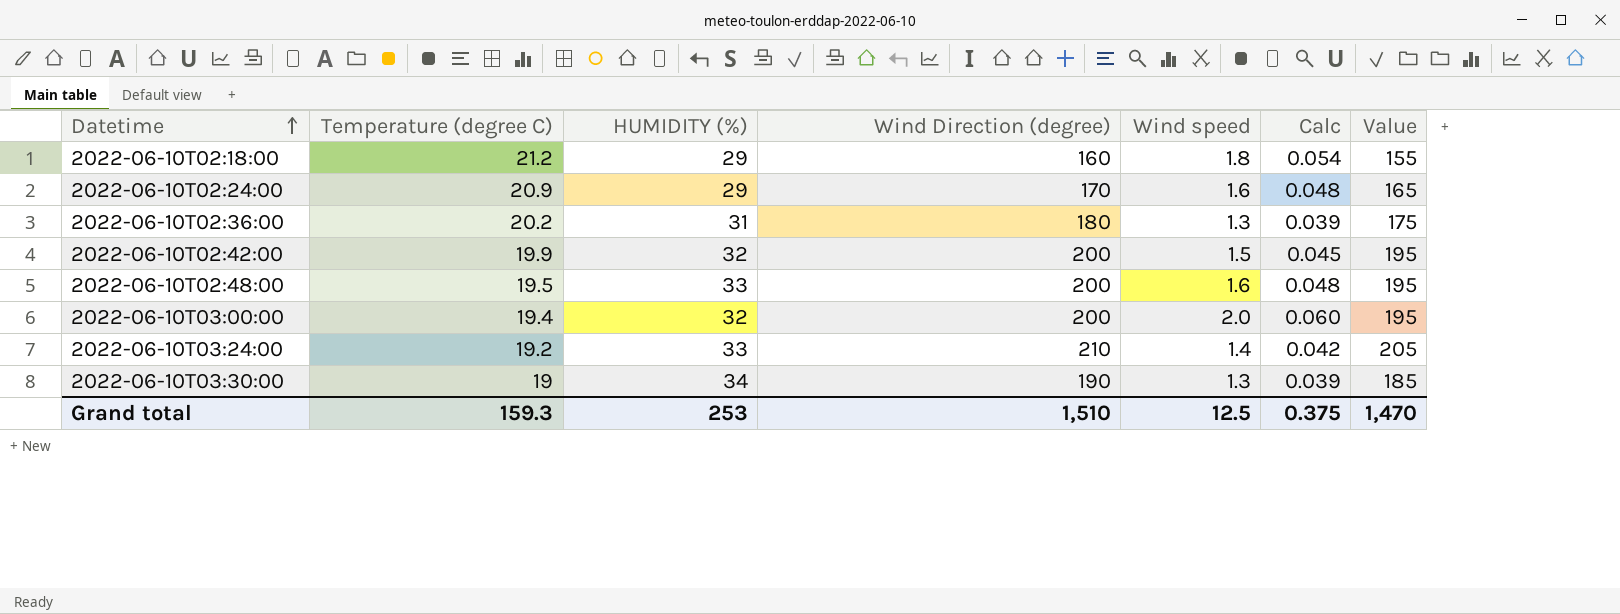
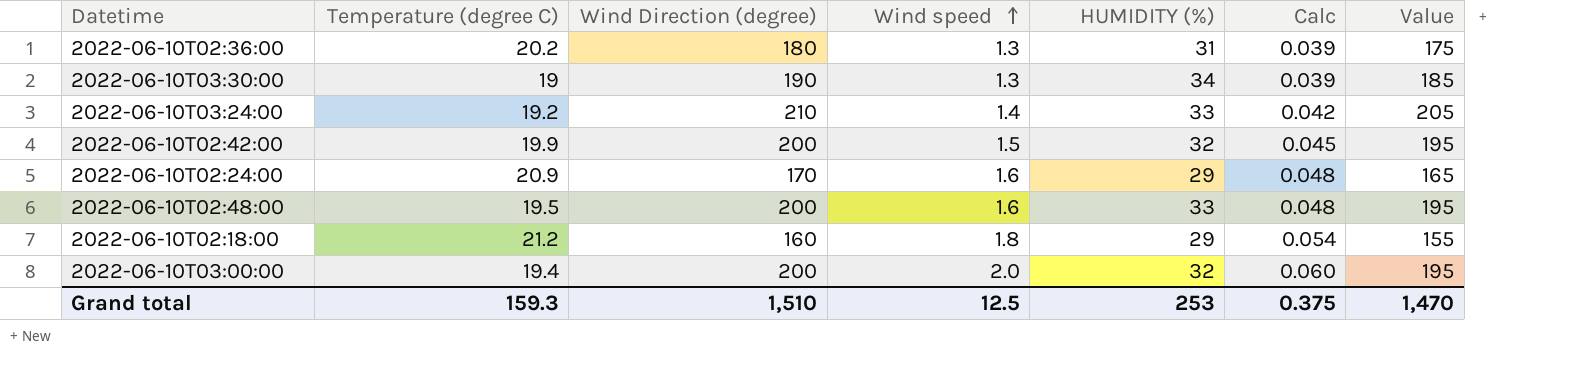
row order: Datetime ascending -> Wind speed ascending
column HUMIDITY (%) | position: 3 -> 5

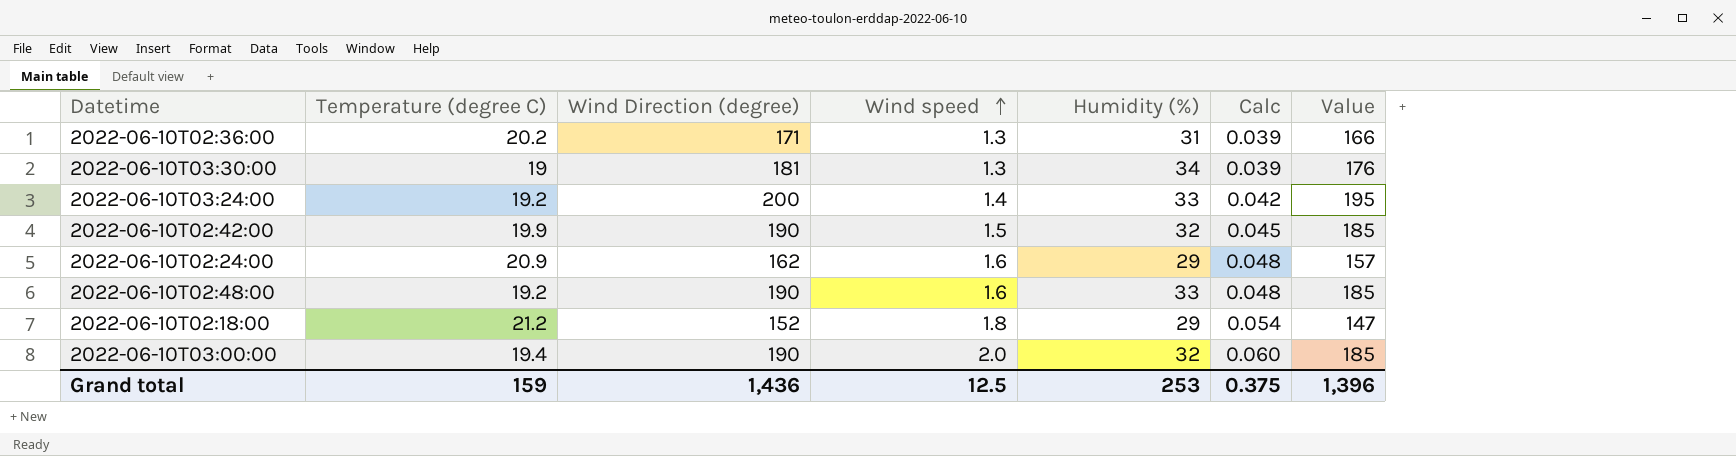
column name: HUMIDITY (%) -> Humidity (%)
2022-06-10T02:36:00 | Wind Direction (degree): 180 -> 171
2022-06-10T02:36:00 | Value: 175 -> 166
2022-06-10T03:30:00 | Wind Direction (degree): 190 -> 181
2022-06-10T03:30:00 | Value: 185 -> 176
2022-06-10T03:24:00 | Wind Direction (degree): 210 -> 200
2022-06-10T03:24:00 | Value: 205 -> 195
2022-06-10T02:42:00 | Wind Direction (degree): 200 -> 190
2022-06-10T02:42:00 | Value: 195 -> 185
2022-06-10T02:24:00 | Wind Direction (degree): 170 -> 162
2022-06-10T02:24:00 | Value: 165 -> 157
2022-06-10T02:48:00 | Temperature (degree C): 19.5 -> 19.2
2022-06-10T02:48:00 | Wind Direction (degree): 200 -> 190
2022-06-10T02:48:00 | Value: 195 -> 185
2022-06-10T02:18:00 | Wind Direction (degree): 160 -> 152
2022-06-10T02:18:00 | Value: 155 -> 147
2022-06-10T03:00:00 | Wind Direction (degree): 200 -> 190
2022-06-10T03:00:00 | Value: 195 -> 185
Grand total | Temperature (degree C): 159.3 -> 159
Grand total | Wind Direction (degree): 1,510 -> 1,436
Grand total | Value: 1,470 -> 1,396

